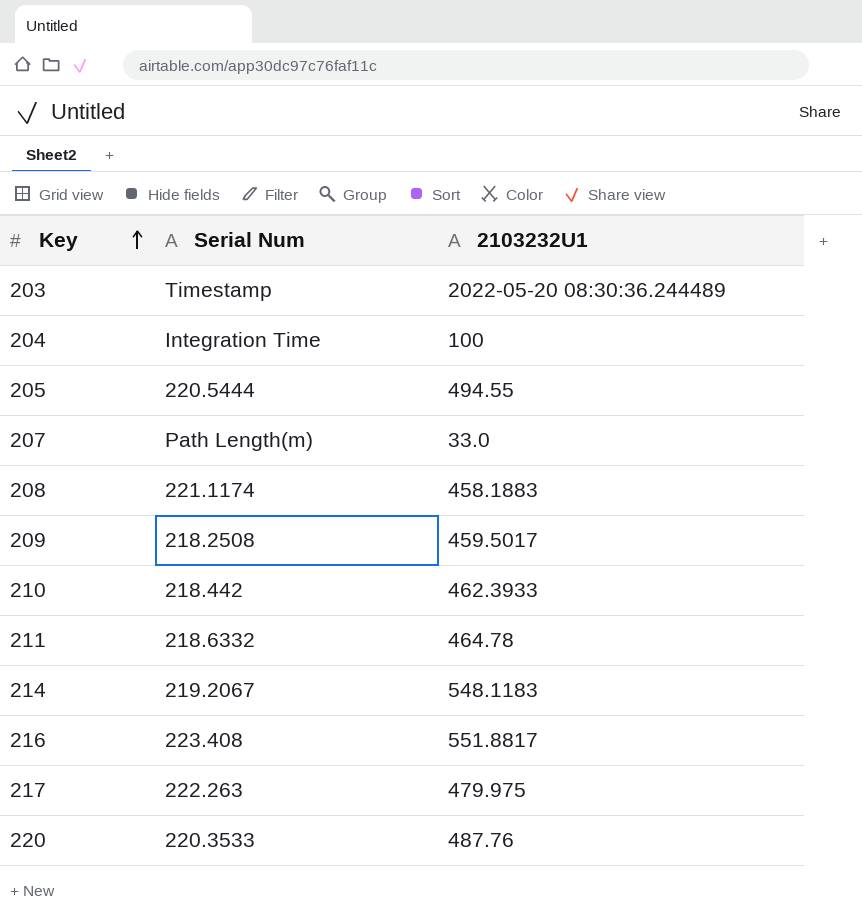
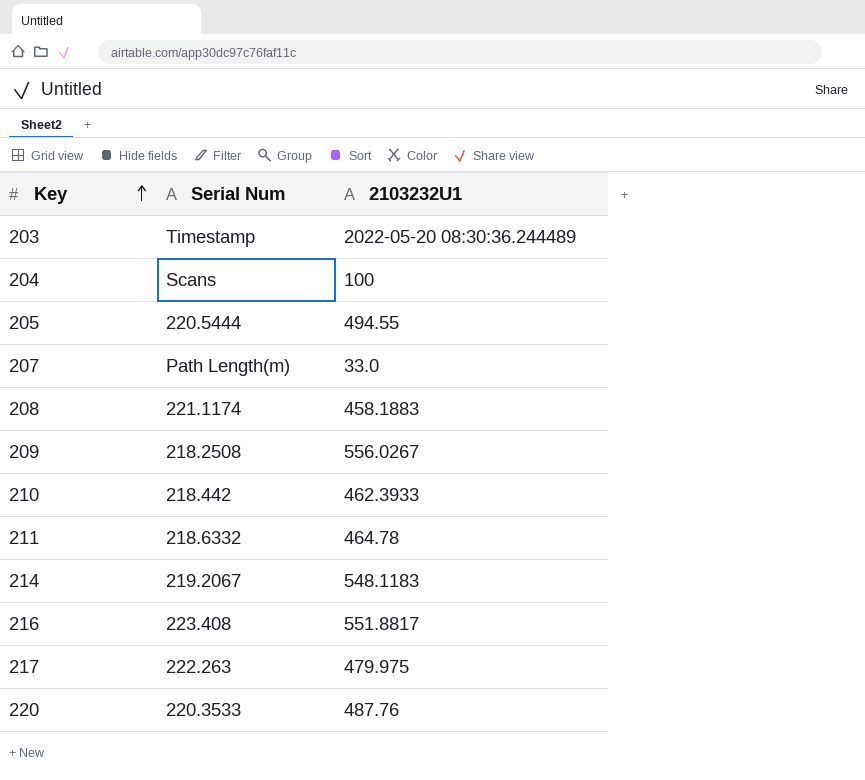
204 | Serial Num: Integration Time -> Scans
209 | 2103232U1: 459.5017 -> 556.0267

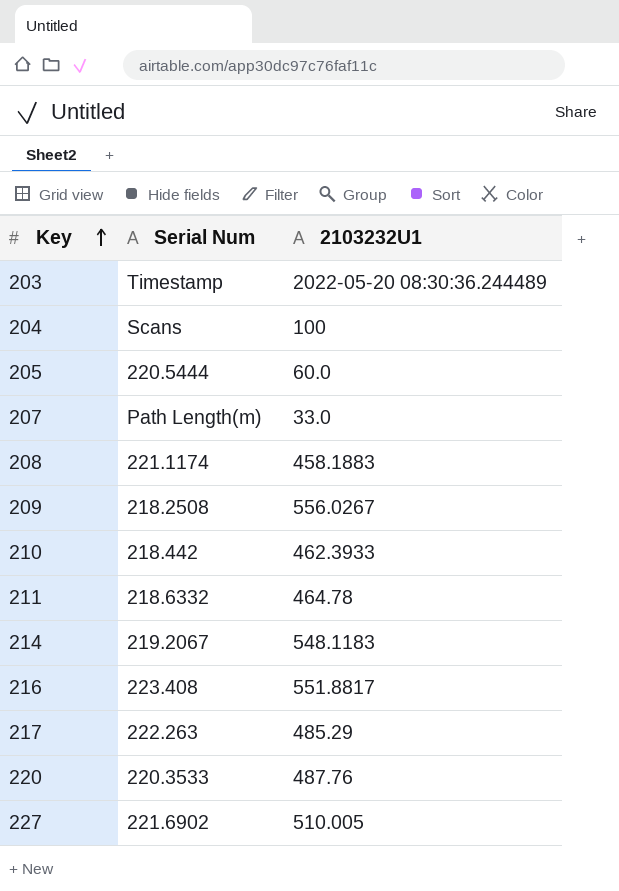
205 | 2103232U1: 494.55 -> 60.0
217 | 2103232U1: 479.975 -> 485.29
row 227: none -> 221.6902 | 510.005

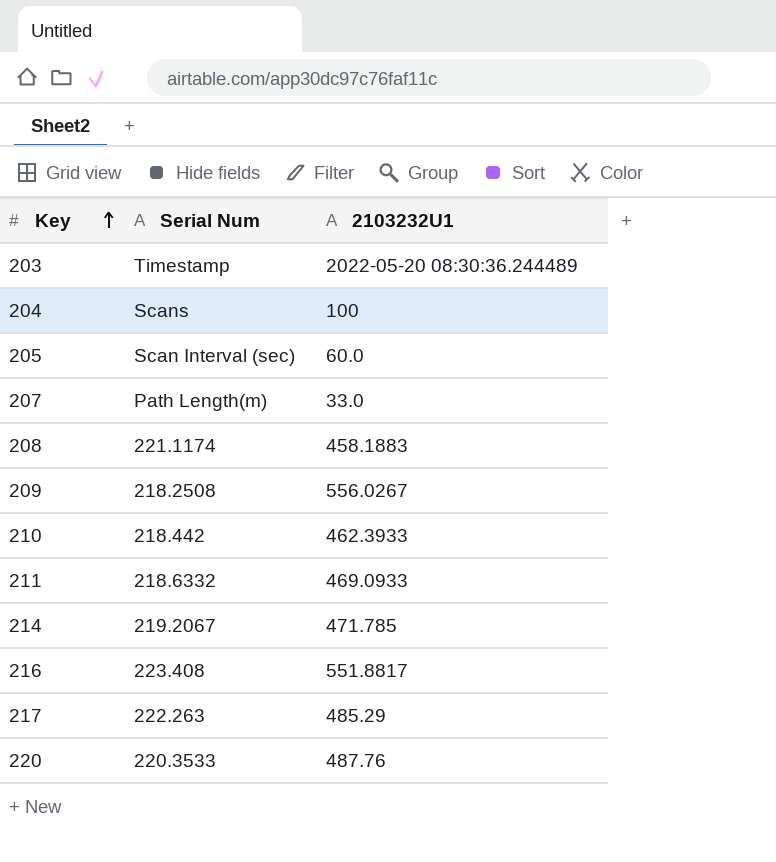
row 227: 221.6902 | 510.005 -> none
205 | Serial Num: 220.5444 -> Scan Interval (sec)
211 | 2103232U1: 464.78 -> 469.0933
214 | 2103232U1: 548.1183 -> 471.785

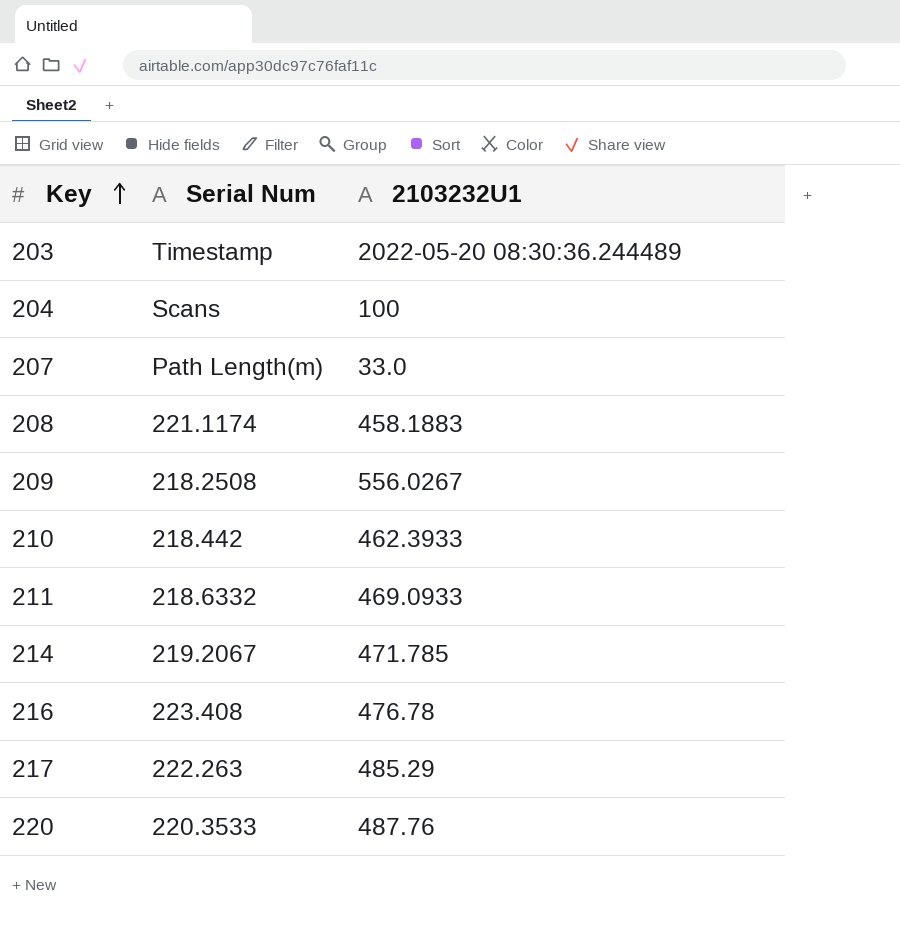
row 205: Scan Interval (sec) | 60.0 -> none
216 | 2103232U1: 551.8817 -> 476.78

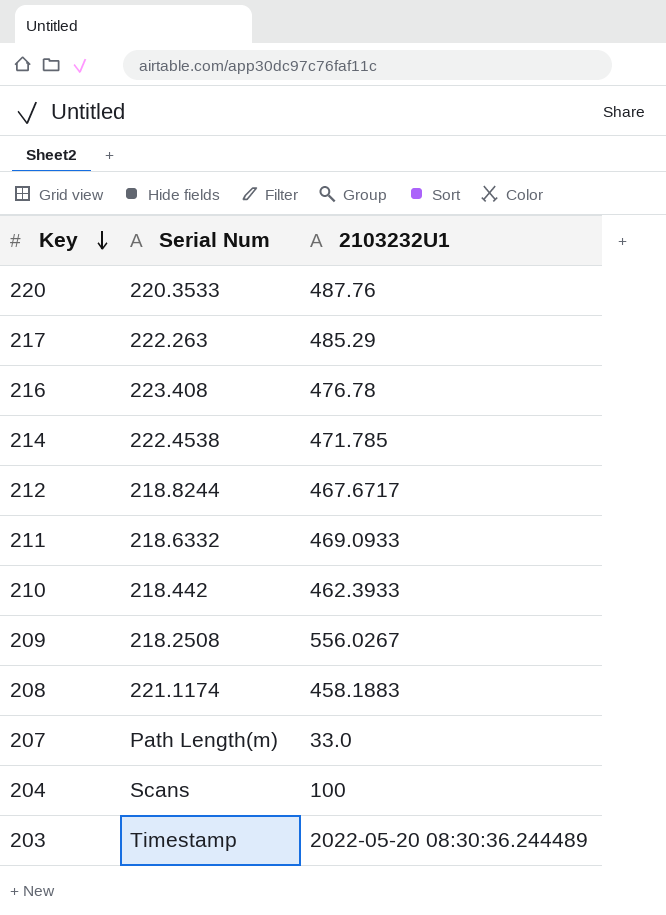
row order: Key ascending -> Key descending
214 | Serial Num: 219.2067 -> 222.4538
row 212: none -> 218.8244 | 467.6717

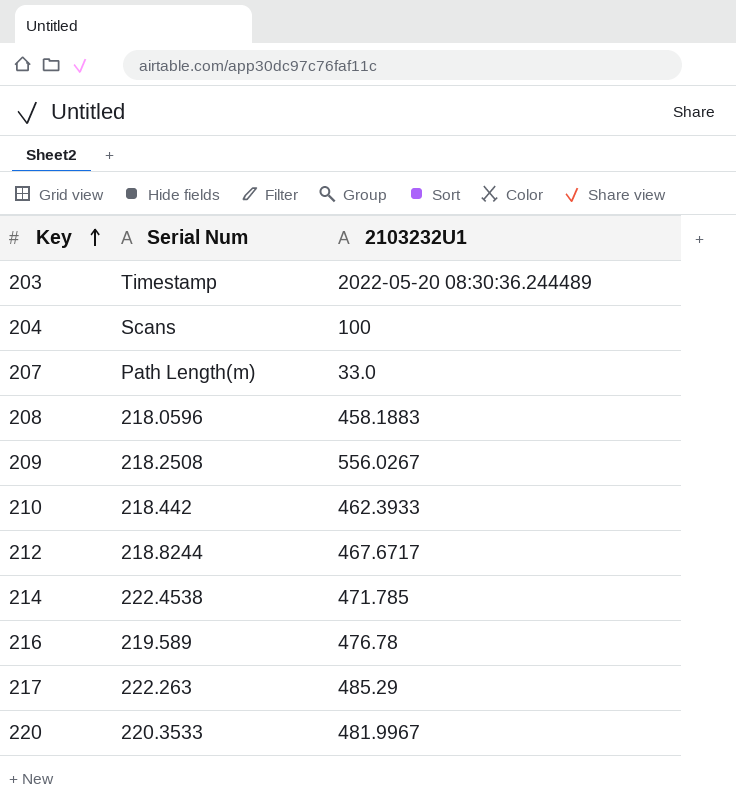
row order: Key descending -> Key ascending
row 211: 218.6332 | 469.0933 -> none
208 | Serial Num: 221.1174 -> 218.0596
216 | Serial Num: 223.408 -> 219.589
220 | 2103232U1: 487.76 -> 481.9967

